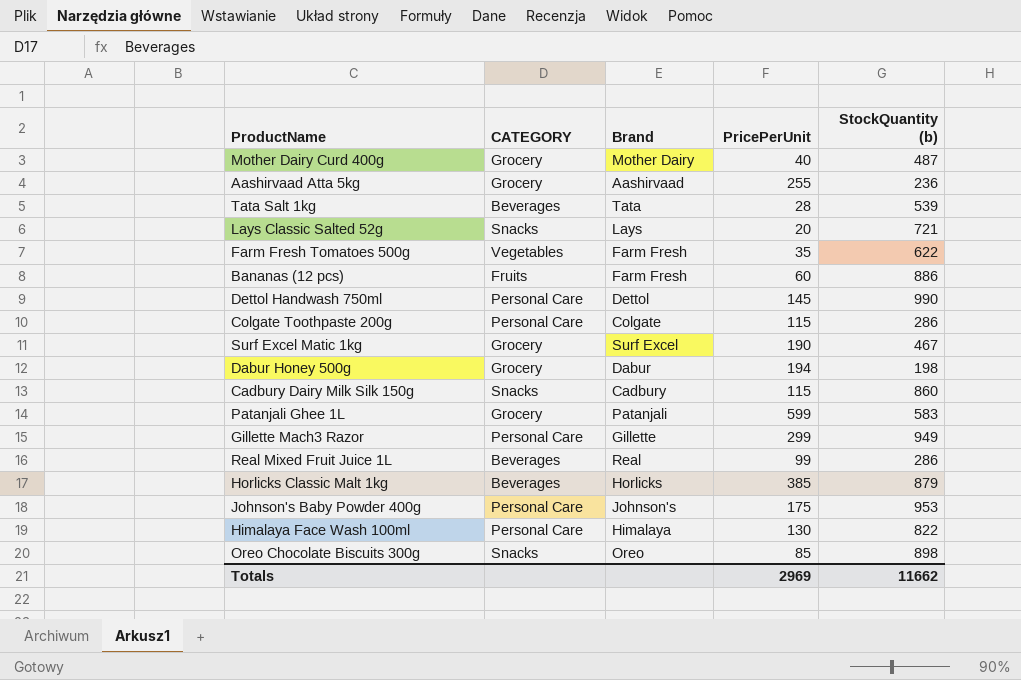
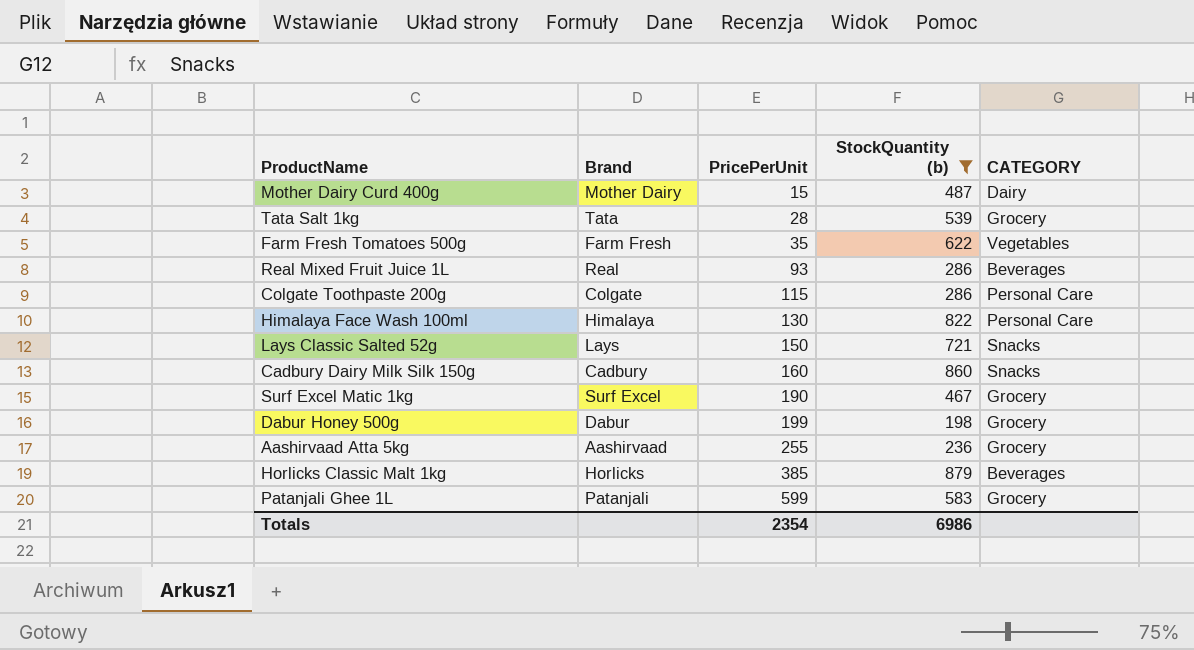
filter: none -> StockQuantity (b) <= 879
row order: none -> PricePerUnit ascending
column CATEGORY | position: 2 -> 5
Mother Dairy Curd 400g | PricePerUnit: 40 -> 15
Mother Dairy Curd 400g | CATEGORY: Grocery -> Dairy
Tata Salt 1kg | CATEGORY: Beverages -> Grocery
Real Mixed Fruit Juice 1L | PricePerUnit: 99 -> 93
Lays Classic Salted 52g | PricePerUnit: 20 -> 150
Cadbury Dairy Milk Silk 150g | PricePerUnit: 115 -> 160
Dabur Honey 500g | PricePerUnit: 194 -> 199
Totals | PricePerUnit: 2969 -> 2354
Totals | StockQuantity (b): 11662 -> 6986

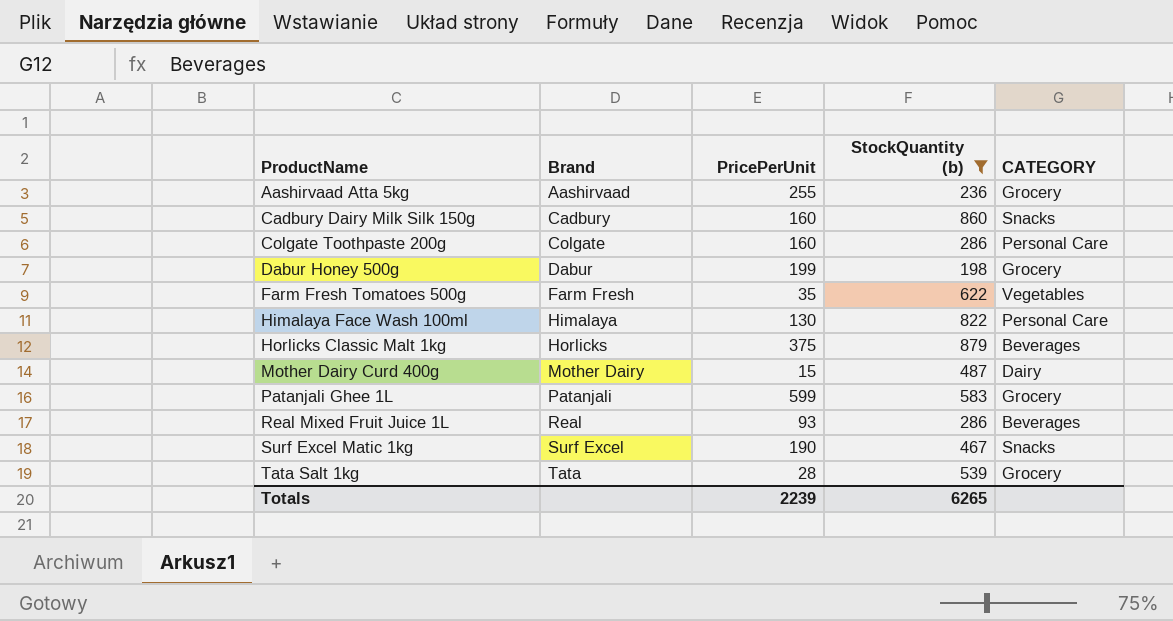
row order: PricePerUnit ascending -> ProductName ascending
row Lays Classic Salted 52g: Lays | 150 | 721 | Snacks -> none
Colgate Toothpaste 200g | PricePerUnit: 115 -> 160
Horlicks Classic Malt 1kg | PricePerUnit: 385 -> 375
Surf Excel Matic 1kg | CATEGORY: Grocery -> Snacks
Totals | PricePerUnit: 2354 -> 2239
Totals | StockQuantity (b): 6986 -> 6265

